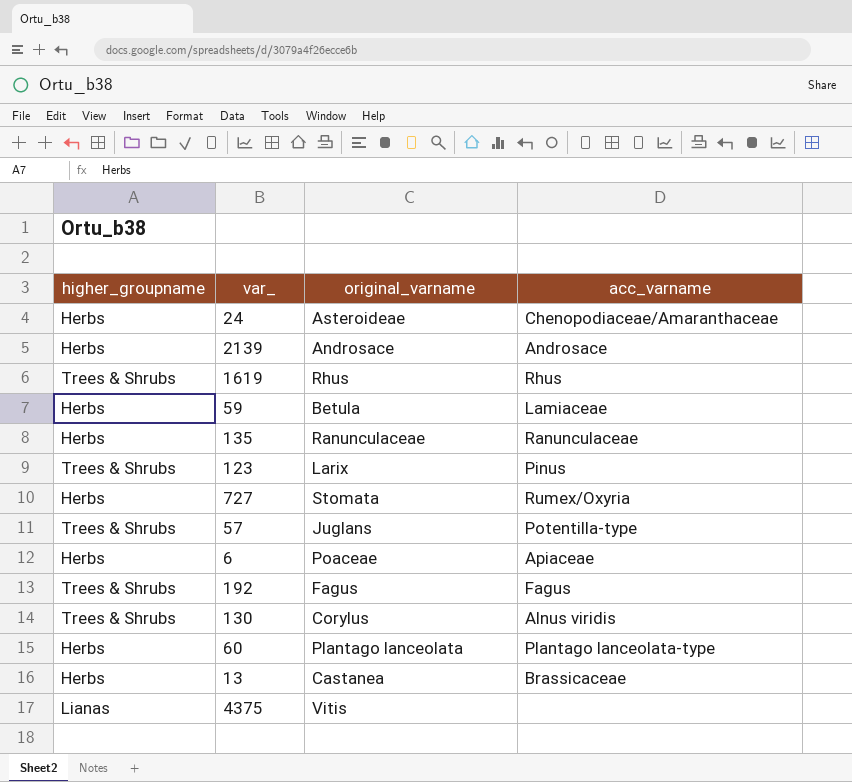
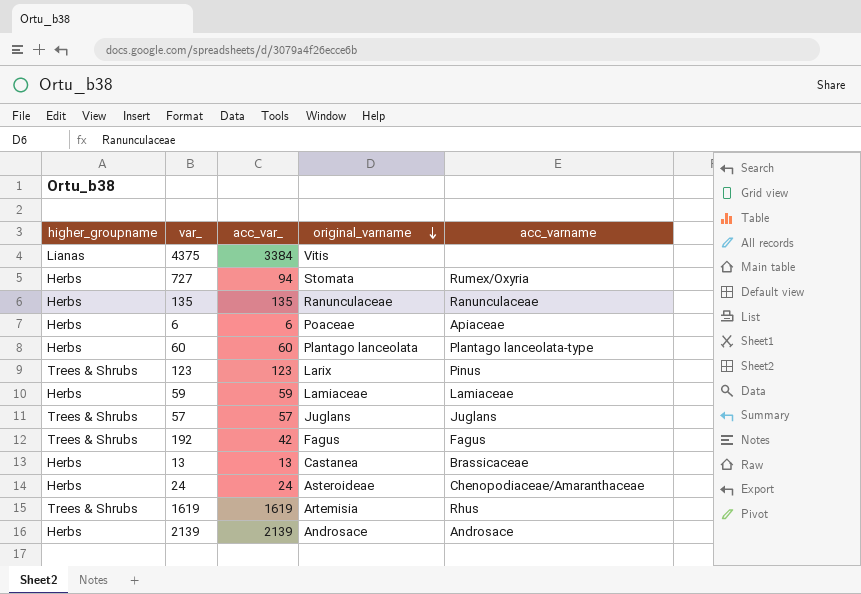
row order: none -> original_varname descending
column acc_var_ | position: none -> 3
row 130: Trees & Shrubs | Corylus | Alnus viridis -> none
59 | original_varname: Betula -> Lamiaceae
57 | acc_varname: Potentilla-type -> Juglans
1619 | original_varname: Rhus -> Artemisia

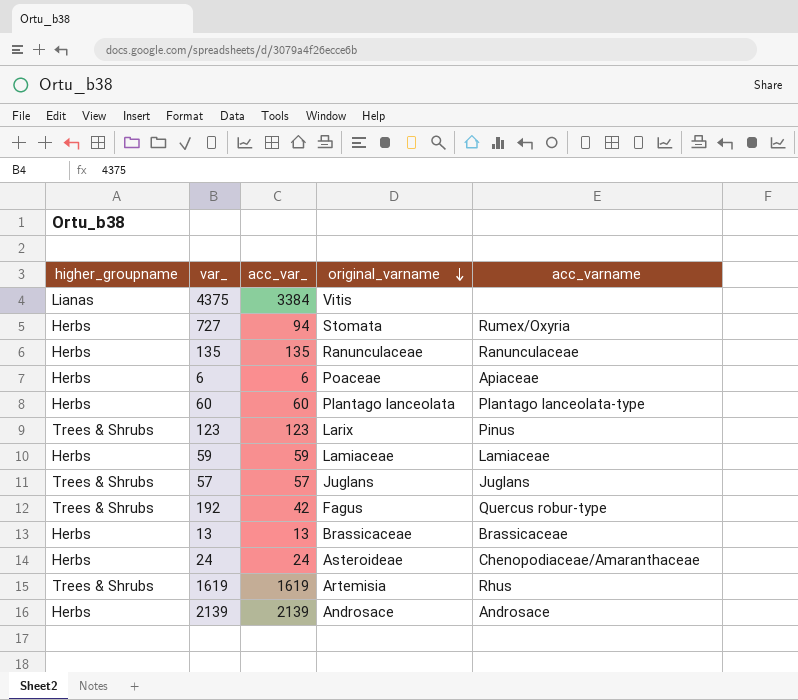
192 | acc_varname: Fagus -> Quercus robur-type
13 | original_varname: Castanea -> Brassicaceae

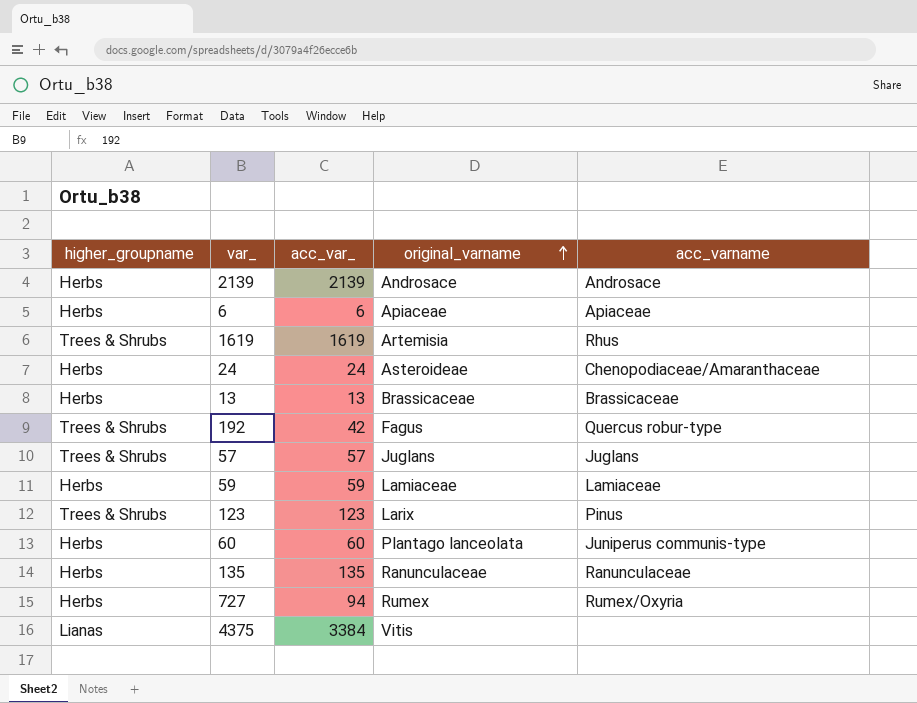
row order: original_varname descending -> original_varname ascending
6 | original_varname: Poaceae -> Apiaceae
60 | acc_varname: Plantago lanceolata-type -> Juniperus communis-type
727 | original_varname: Stomata -> Rumex

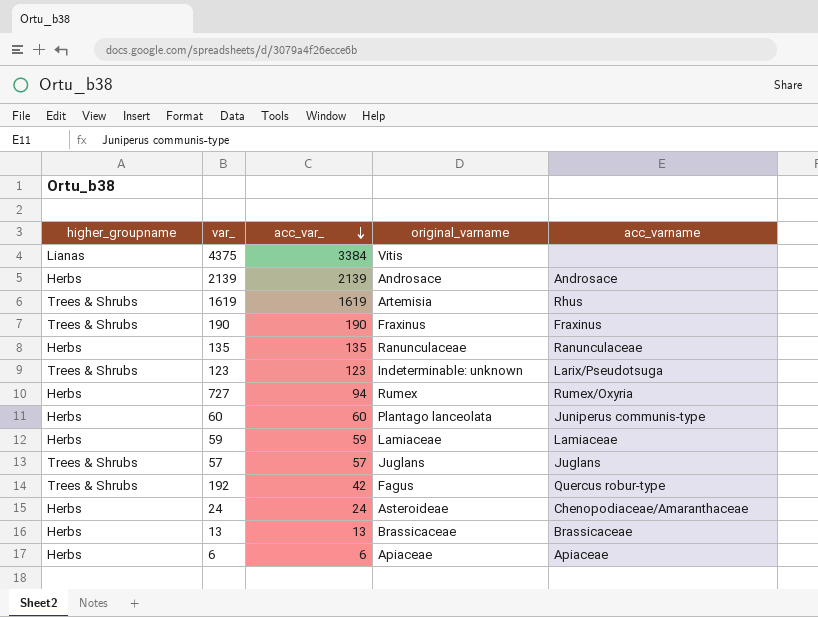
row order: original_varname ascending -> acc_var_ descending
row 190: none -> Trees & Shrubs | 190 | Fraxinus | Fraxinus
123 | original_varname: Larix -> Indeterminable: unknown
123 | acc_varname: Pinus -> Larix/Pseudotsuga

